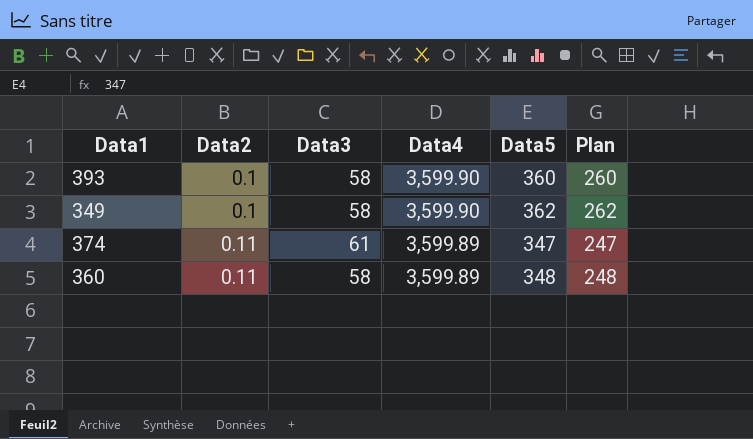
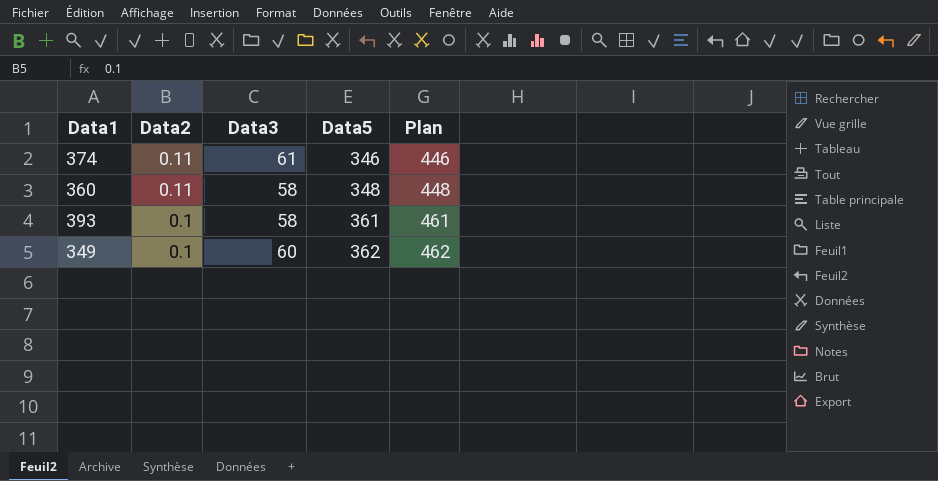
row order: Data2 ascending -> Data2 descending
column Data4 | position: 4 -> none
column Plan | formula: [Data5] - 100 -> [Data5] + 100
374 | Data5: 347 -> 346
393 | Data5: 360 -> 361
349 | Data3: 58 -> 60

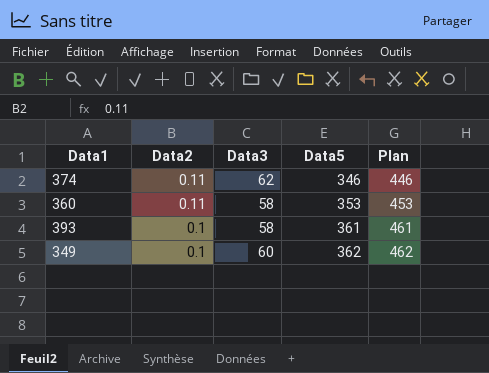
374 | Data3: 61 -> 62
360 | Data5: 348 -> 353
360 | Plan: 448 -> 453

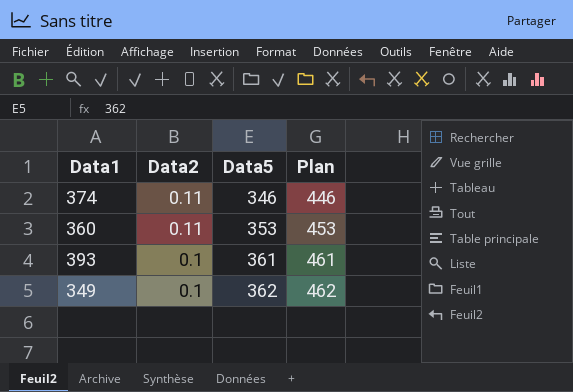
column Data3 | position: 3 -> none

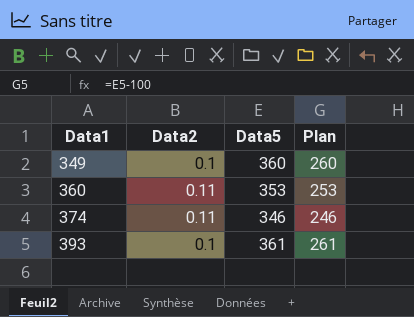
row order: Data2 descending -> Data1 ascending
column Plan | formula: [Data5] + 100 -> [Data5] - 100
349 | Data5: 362 -> 360

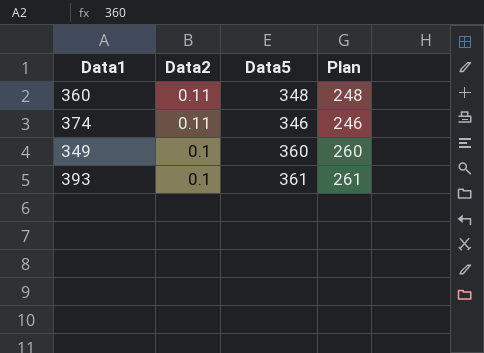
row order: Data1 ascending -> Data2 descending
360 | Data5: 353 -> 348
360 | Plan: 253 -> 248

